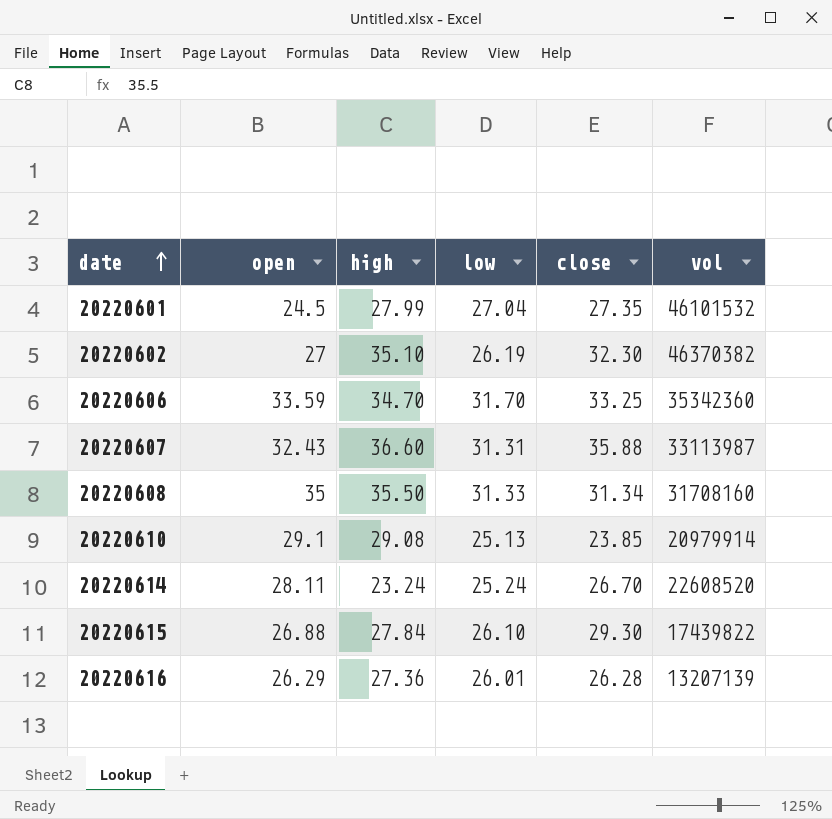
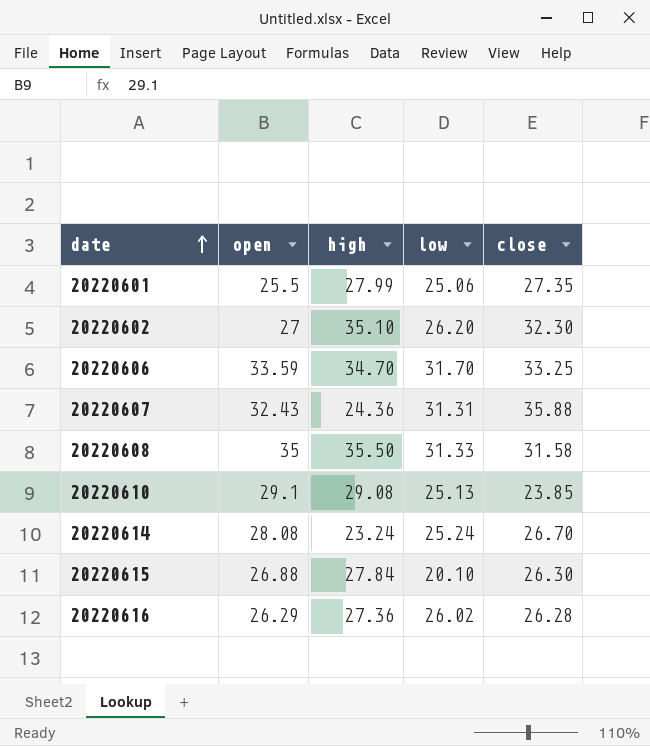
column vol | position: 6 -> none
20220601 | open: 24.5 -> 25.5
20220601 | low: 27.04 -> 25.06
20220602 | low: 26.19 -> 26.20
20220607 | high: 36.60 -> 24.36
20220608 | close: 31.34 -> 31.58
20220614 | open: 28.11 -> 28.08
20220615 | low: 26.10 -> 20.10
20220615 | close: 29.30 -> 26.30
20220616 | low: 26.01 -> 26.02

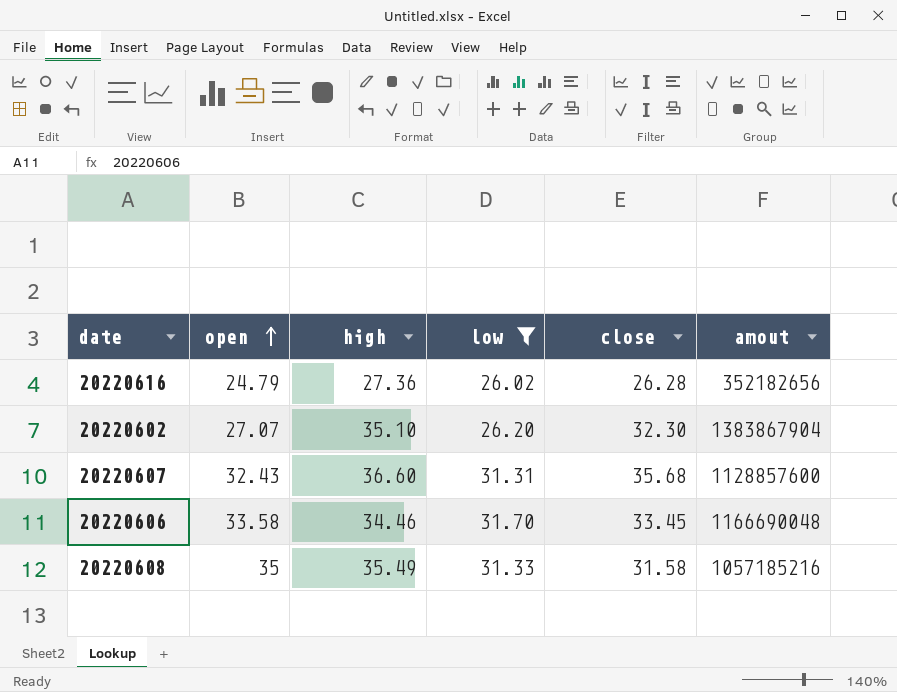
filter: none -> low >= 26.02
row order: date ascending -> open ascending
column amout | position: none -> 6
20220616 | open: 26.29 -> 24.79
20220602 | open: 27 -> 27.07
20220607 | high: 24.36 -> 36.60
20220607 | close: 35.88 -> 35.68
20220606 | open: 33.59 -> 33.58
20220606 | high: 34.70 -> 34.46
20220606 | close: 33.25 -> 33.45
20220608 | high: 35.50 -> 35.49

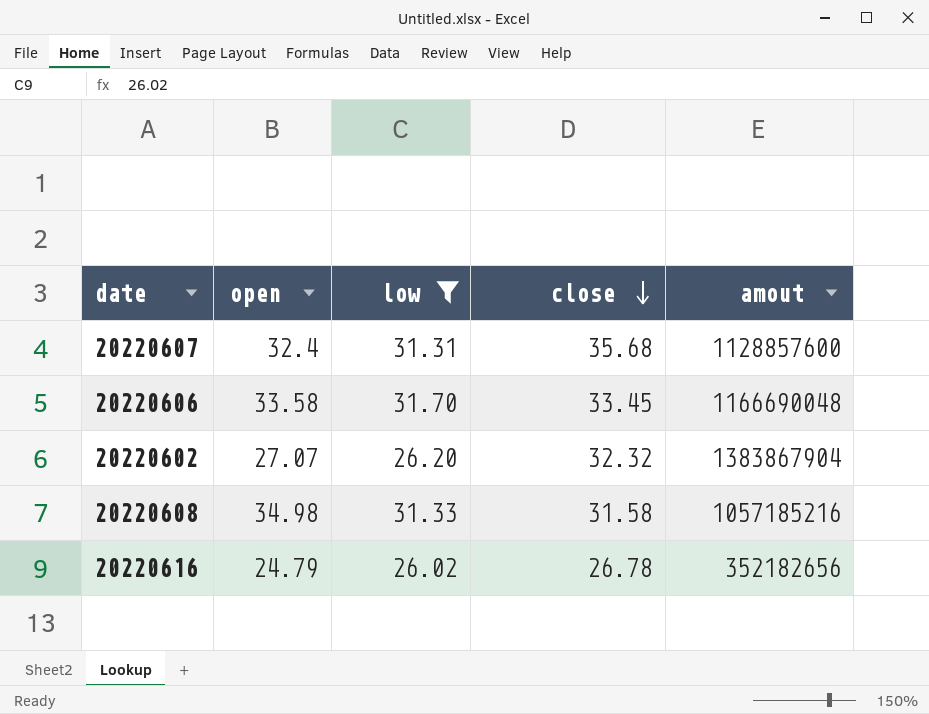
row order: open ascending -> close descending
column high | position: 3 -> none
20220607 | open: 32.43 -> 32.4
20220602 | close: 32.30 -> 32.32
20220608 | open: 35 -> 34.98
20220616 | close: 26.28 -> 26.78

